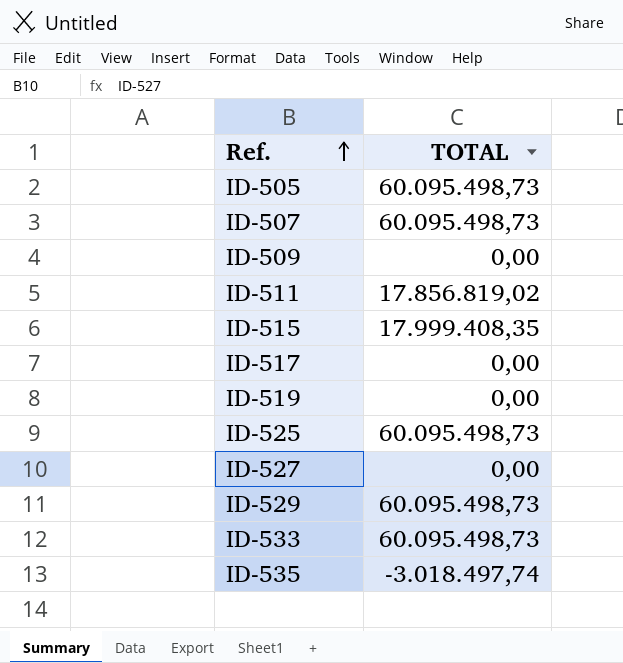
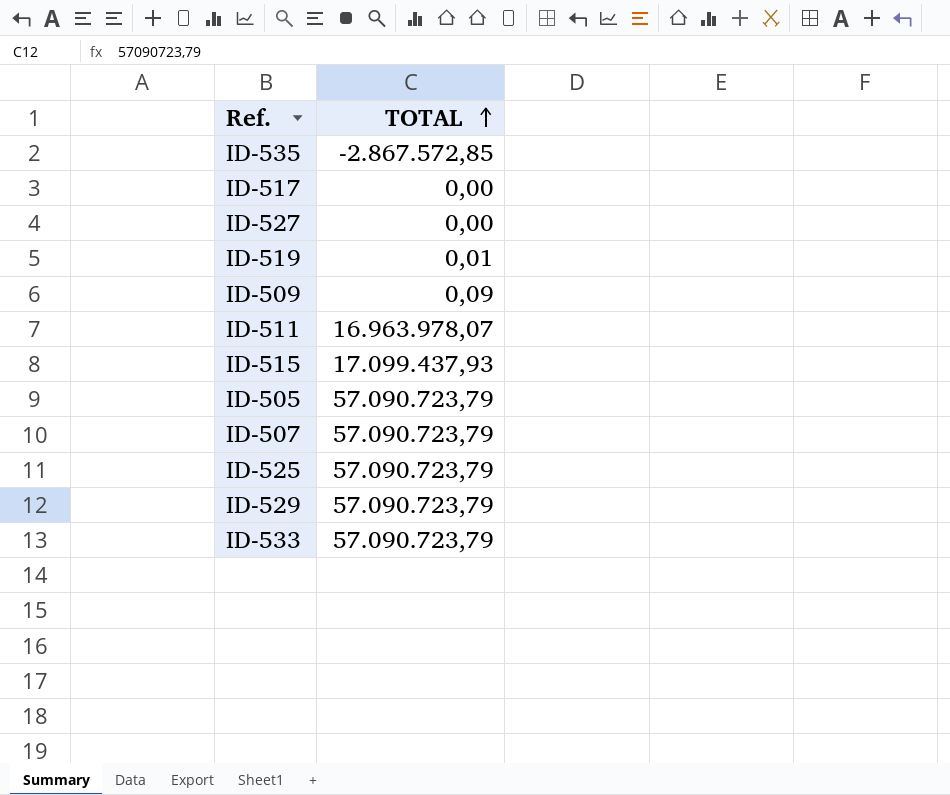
row order: Ref. ascending -> TOTAL ascending
ID-535 | TOTAL: -3.018.497,74 -> -2.867.572,85
ID-519 | TOTAL: 0,00 -> 0,01
ID-509 | TOTAL: 0,00 -> 0,09
ID-511 | TOTAL: 17.856.819,02 -> 16.963.978,07
ID-515 | TOTAL: 17.999.408,35 -> 17.099.437,93
ID-505 | TOTAL: 60.095.498,73 -> 57.090.723,79
ID-507 | TOTAL: 60.095.498,73 -> 57.090.723,79
ID-525 | TOTAL: 60.095.498,73 -> 57.090.723,79
ID-529 | TOTAL: 60.095.498,73 -> 57.090.723,79
ID-533 | TOTAL: 60.095.498,73 -> 57.090.723,79

